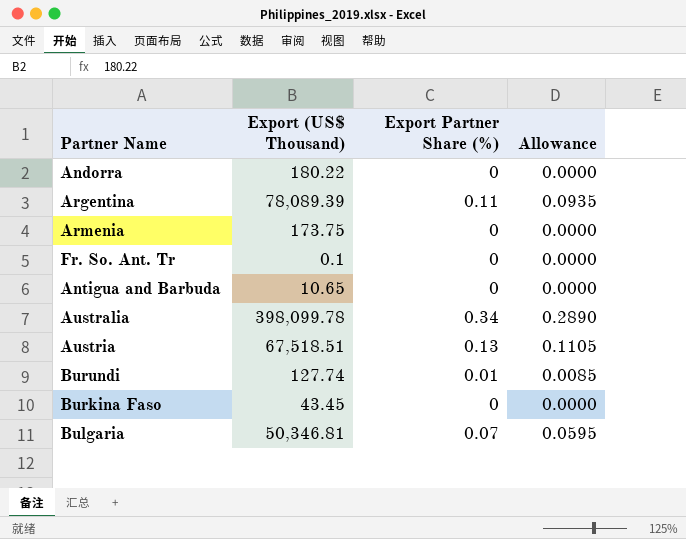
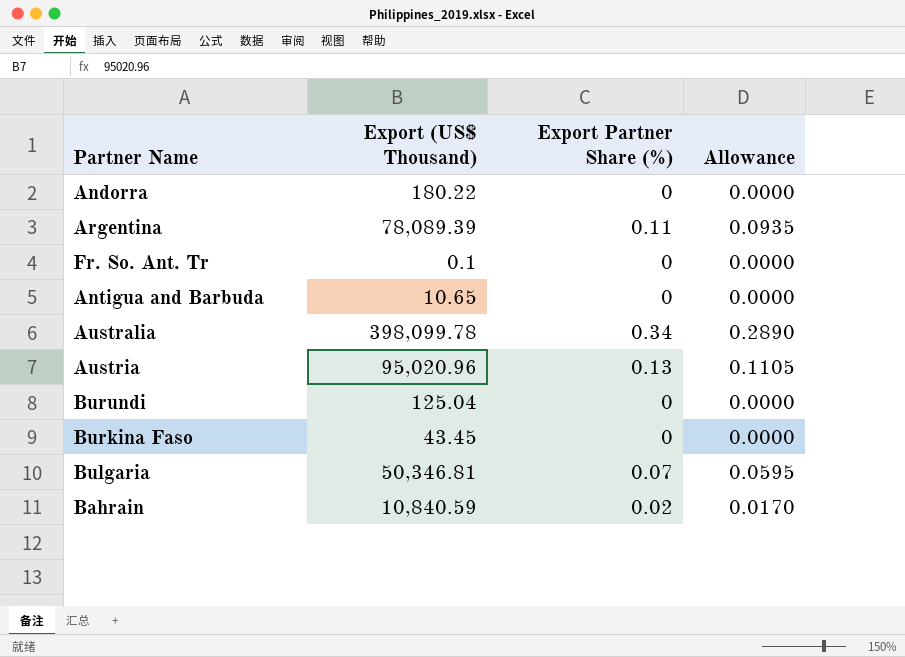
row Armenia: 173.75 | 0 | 0.0000 -> none
Austria | Export (US$ Thousand): 67,518.51 -> 95,020.96
Burundi | Export (US$ Thousand): 127.74 -> 125.04
Burundi | Export Partner Share (%): 0.01 -> 0
Burundi | Allowance: 0.0085 -> 0.0000
row Bahrain: none -> 10,840.59 | 0.02 | 0.0170

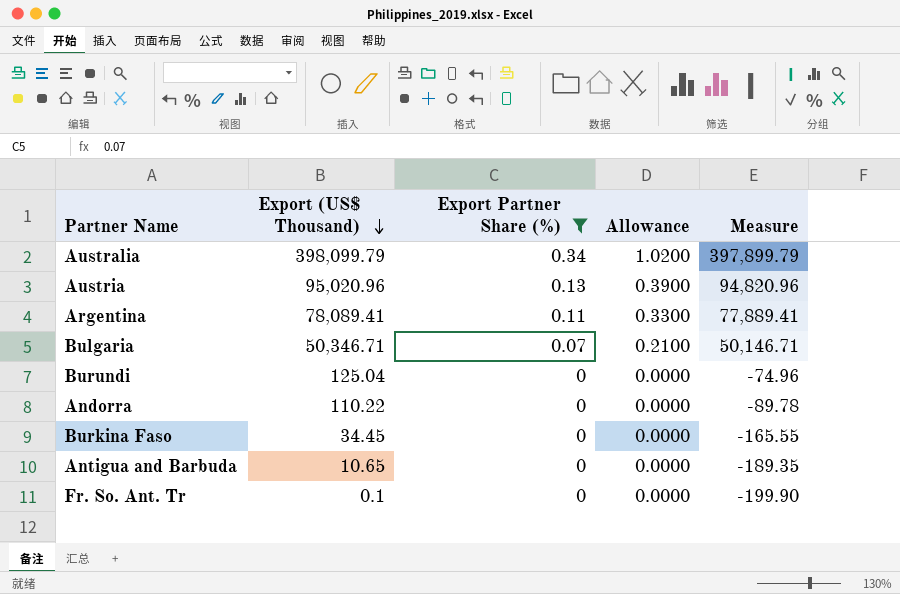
filter: none -> Export Partner Share (%) != 0.02
row order: none -> Export (US$ Thousand) descending
column Allowance | formula: [Export Partner Share (%)] * 0.85 -> [Export Partner Share (%)] * 3
column Measure | formula: none -> [Export (US$ Thousand)] - 200
Australia | Export (US$ Thousand): 398,099.78 -> 398,099.79
Argentina | Export (US$ Thousand): 78,089.39 -> 78,089.41
Bulgaria | Export (US$ Thousand): 50,346.81 -> 50,346.71
Andorra | Export (US$ Thousand): 180.22 -> 110.22
Burkina Faso | Export (US$ Thousand): 43.45 -> 34.45

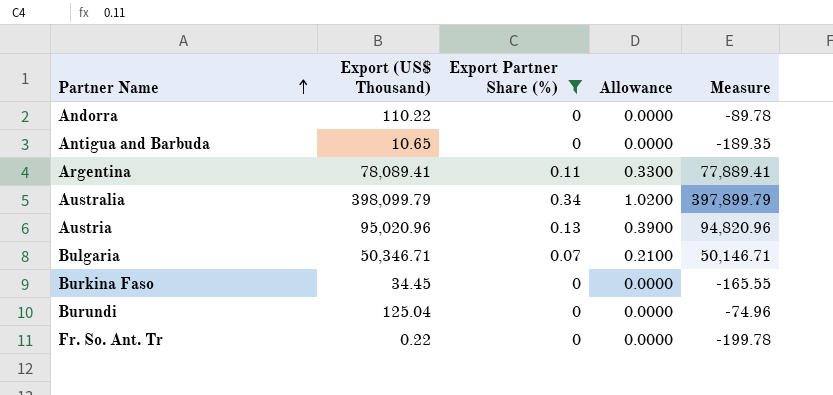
row order: Export (US$ Thousand) descending -> Partner Name ascending
Fr. So. Ant. Tr | Export (US$ Thousand): 0.1 -> 0.22
Fr. So. Ant. Tr | Measure: -199.90 -> -199.78

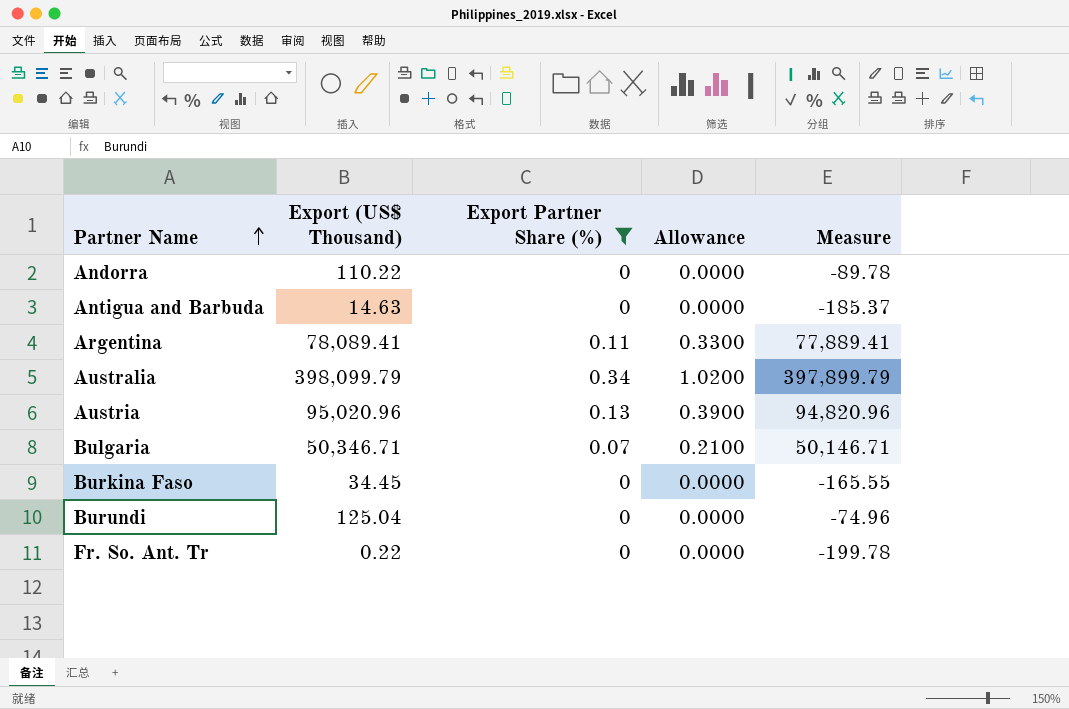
Antigua and Barbuda | Export (US$ Thousand): 10.65 -> 14.63
Antigua and Barbuda | Measure: -189.35 -> -185.37

